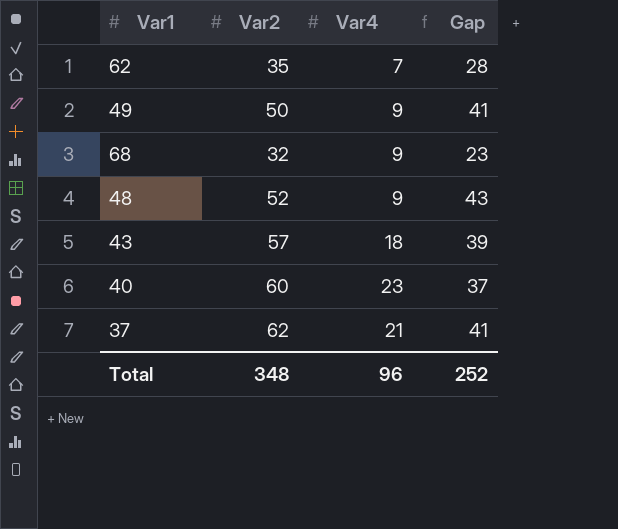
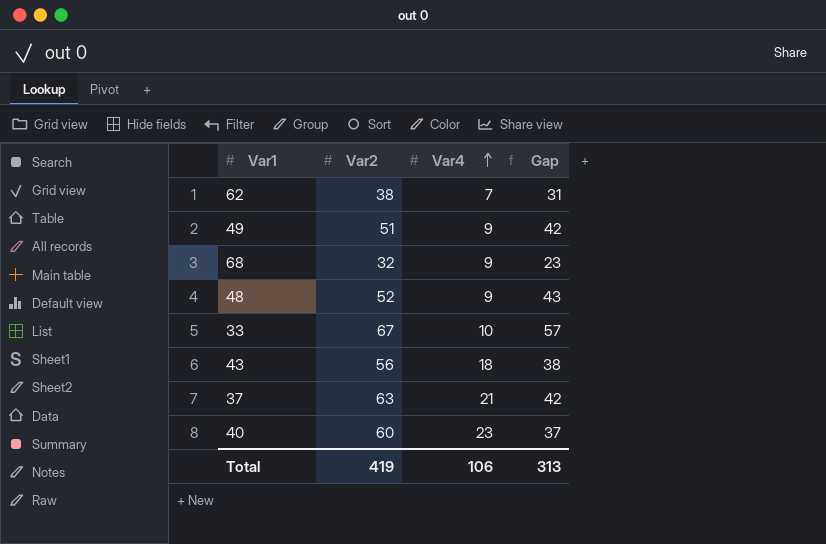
row order: none -> Var4 ascending
62 | Var2: 35 -> 38
62 | Gap: 28 -> 31
49 | Var2: 50 -> 51
49 | Gap: 41 -> 42
row 33: none -> 67 | 10 | 57
43 | Var2: 57 -> 56
43 | Gap: 39 -> 38
37 | Var2: 62 -> 63
37 | Gap: 41 -> 42
Total | Var2: 348 -> 419
Total | Var4: 96 -> 106
Total | Gap: 252 -> 313

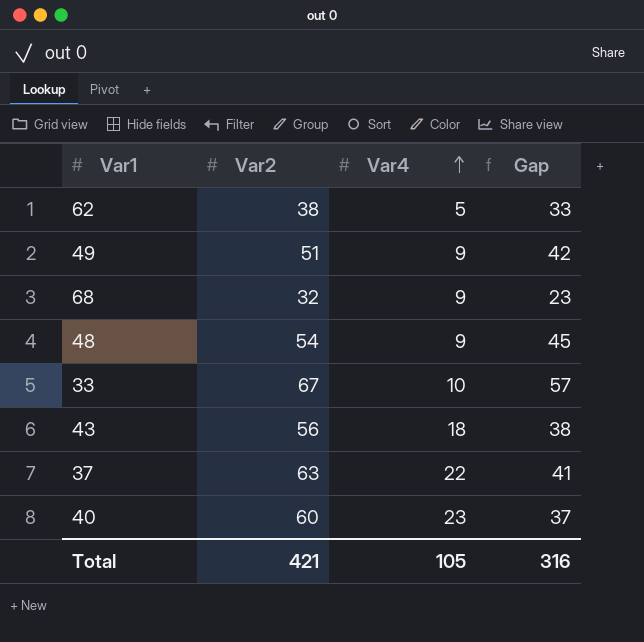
62 | Var4: 7 -> 5
62 | Gap: 31 -> 33
48 | Var2: 52 -> 54
48 | Gap: 43 -> 45
37 | Var4: 21 -> 22
37 | Gap: 42 -> 41
Total | Var2: 419 -> 421
Total | Var4: 106 -> 105
Total | Gap: 313 -> 316

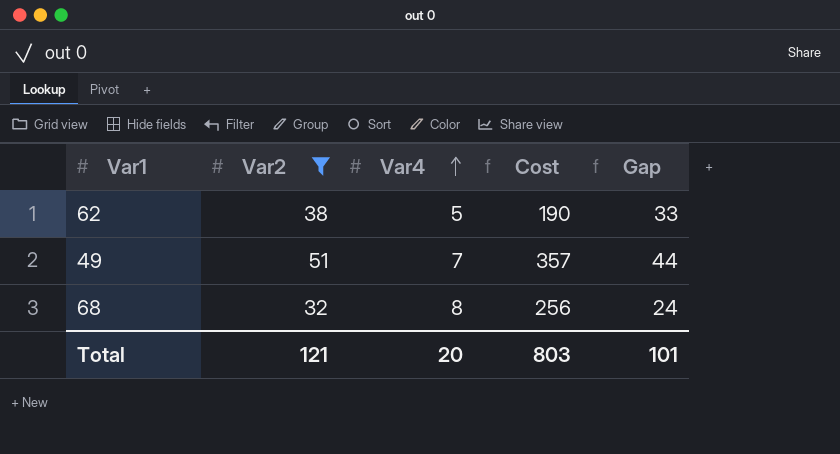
filter: none -> Var2 <= 51
column Cost | formula: none -> [Var2] * [Var4]
49 | Var4: 9 -> 7
49 | Gap: 42 -> 44
68 | Var4: 9 -> 8
68 | Gap: 23 -> 24
Total | Var2: 421 -> 121
Total | Var4: 105 -> 20
Total | Gap: 316 -> 101

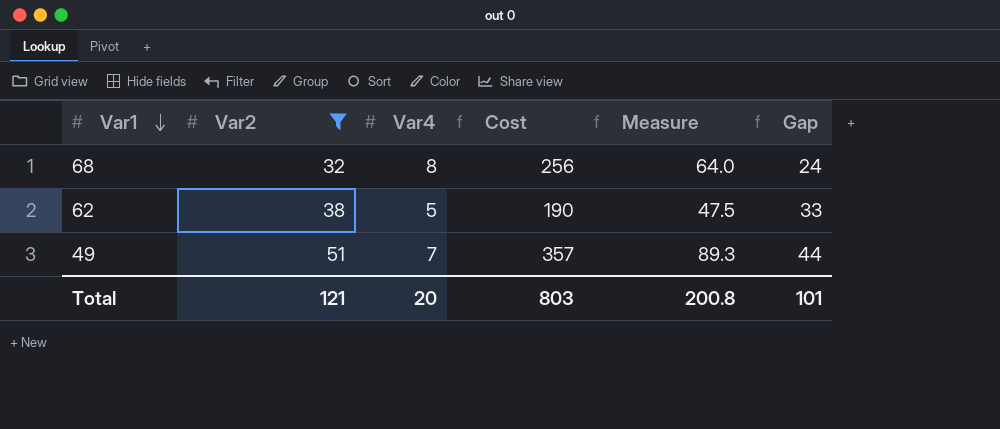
row order: Var4 ascending -> Var1 descending
column Measure | formula: none -> [Cost] * 0.25

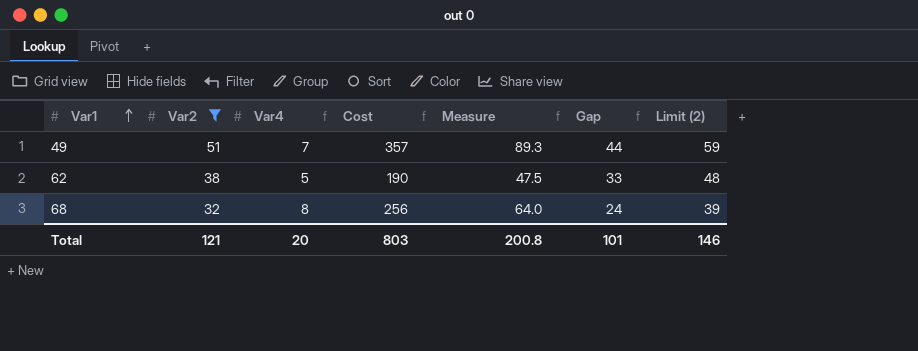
row order: Var1 descending -> Var1 ascending
column Limit (2) | formula: none -> [Gap] + 15

